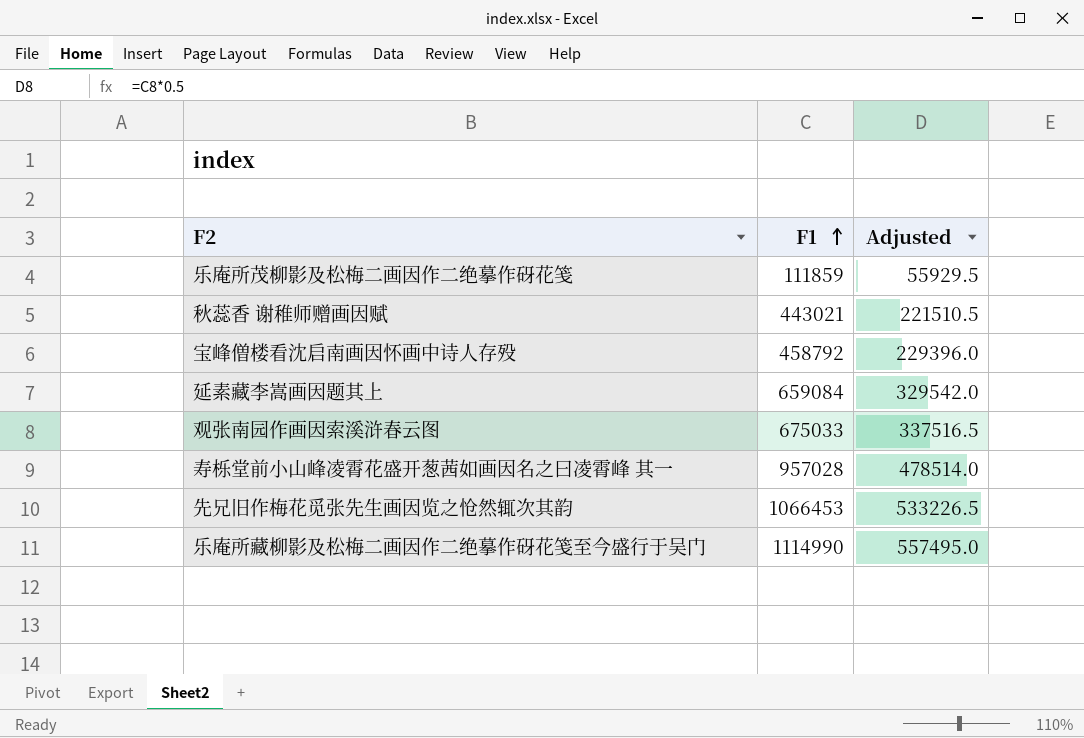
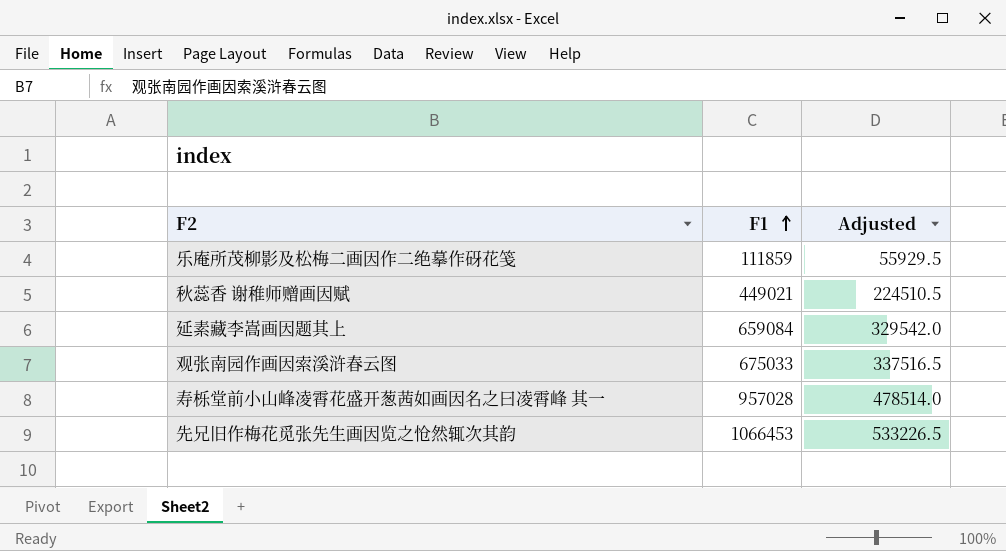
row 宝峰僧楼看沈启南画因怀画中诗人存殁: 458792 | 229396.0 -> none
row 乐庵所藏柳影及松梅二画因作二绝摹作砑花笺至今盛行于吴门: 1114990 | 557495.0 -> none
秋蕊香 谢稚师赠画因赋 | F1: 443021 -> 449021
秋蕊香 谢稚师赠画因赋 | Adjusted: 221510.5 -> 224510.5

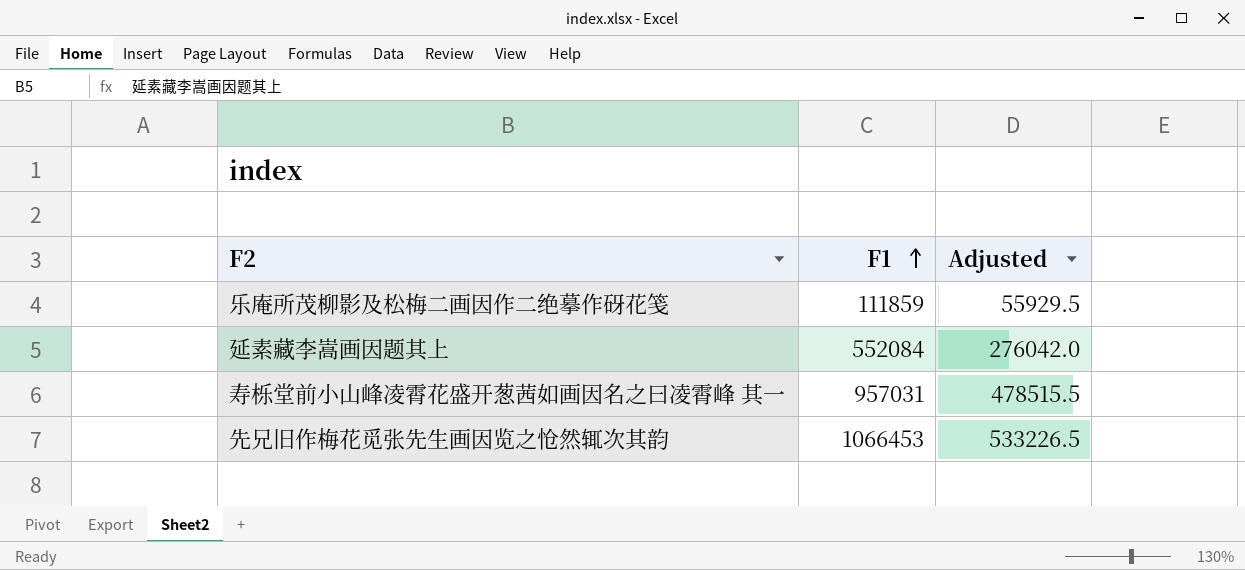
row 秋蕊香 谢稚师赠画因赋: 449021 | 224510.5 -> none
row 观张南园作画因索溪浒春云图: 675033 | 337516.5 -> none
延素藏李嵩画因题其上 | F1: 659084 -> 552084
延素藏李嵩画因题其上 | Adjusted: 329542.0 -> 276042.0
寿栎堂前小山峰凌霄花盛开葱茜如画因名之曰凌霄峰 其一 | F1: 957028 -> 957031
寿栎堂前小山峰凌霄花盛开葱茜如画因名之曰凌霄峰 其一 | Adjusted: 478514.0 -> 478515.5

